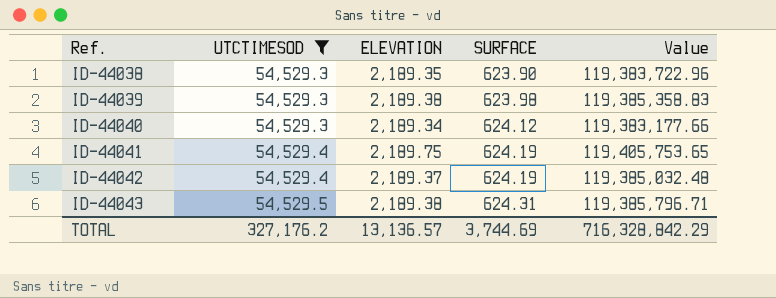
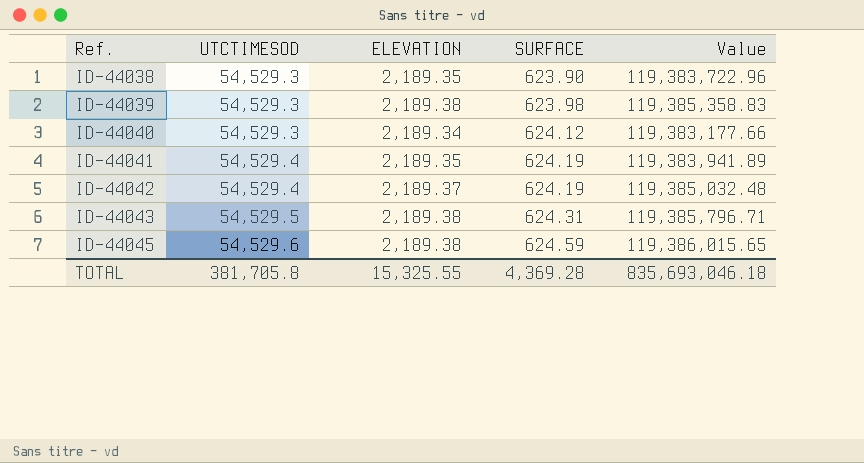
filter: UTCTIMESOD != 54,529.6 -> none
ID-44041 | ELEVATION: 2,189.75 -> 2,189.35
ID-44041 | Value: 119,405,753.65 -> 119,383,941.89
TOTAL | UTCTIMESOD: 327,176.2 -> 381,705.8
TOTAL | ELEVATION: 13,136.57 -> 15,325.55
TOTAL | SURFACE: 3,744.69 -> 4,369.28
TOTAL | Value: 716,328,842.29 -> 835,693,046.18

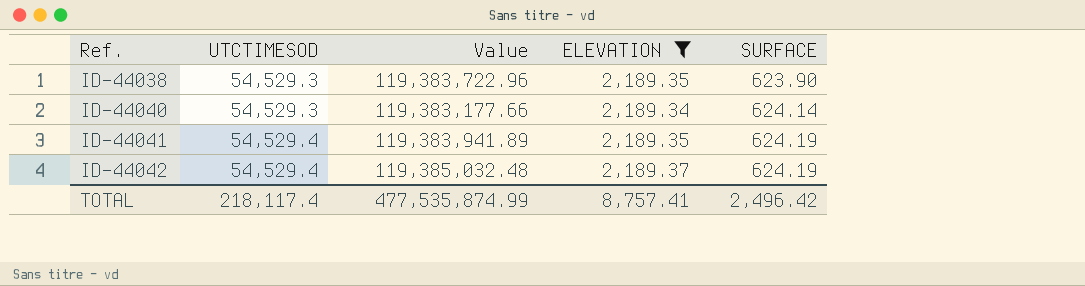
filter: none -> ELEVATION != 2,189.38
column Value | position: 5 -> 3
ID-44040 | SURFACE: 624.12 -> 624.14
TOTAL | UTCTIMESOD: 381,705.8 -> 218,117.4
TOTAL | Value: 835,693,046.18 -> 477,535,874.99
TOTAL | ELEVATION: 15,325.55 -> 8,757.41
TOTAL | SURFACE: 4,369.28 -> 2,496.42

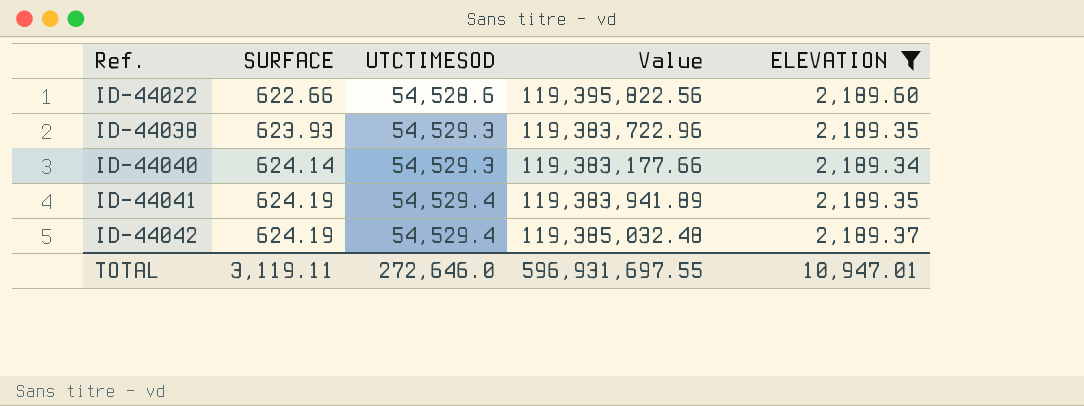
column SURFACE | position: 5 -> 2
row ID-44022: none -> 622.66 | 54,528.6 | 119,395,822.56 | 2,189.60
ID-44038 | SURFACE: 623.90 -> 623.93
TOTAL | SURFACE: 2,496.42 -> 3,119.11
TOTAL | UTCTIMESOD: 218,117.4 -> 272,646.0
TOTAL | Value: 477,535,874.99 -> 596,931,697.55
TOTAL | ELEVATION: 8,757.41 -> 10,947.01

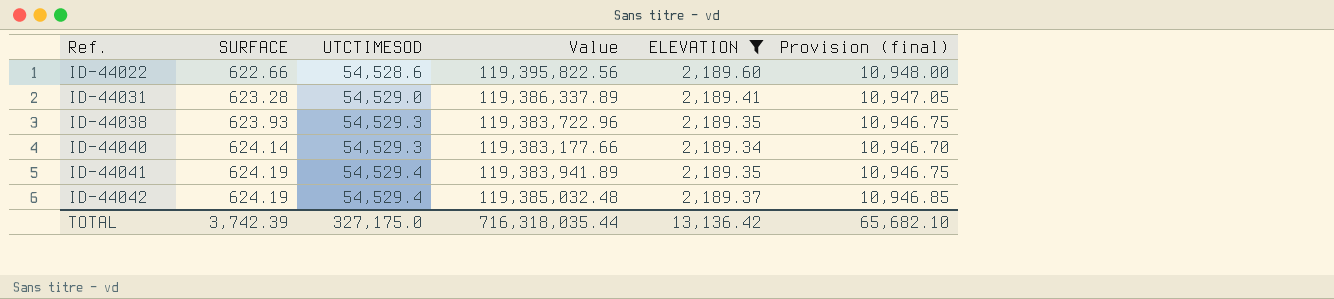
column Provision (final) | formula: none -> [ELEVATION] * 5
row ID-44031: none -> 623.28 | 54,529.0 | 119,386,337.89 | 2,189.41 | 10,947.05
TOTAL | SURFACE: 3,119.11 -> 3,742.39
TOTAL | UTCTIMESOD: 272,646.0 -> 327,175.0
TOTAL | Value: 596,931,697.55 -> 716,318,035.44
TOTAL | ELEVATION: 10,947.01 -> 13,136.42

